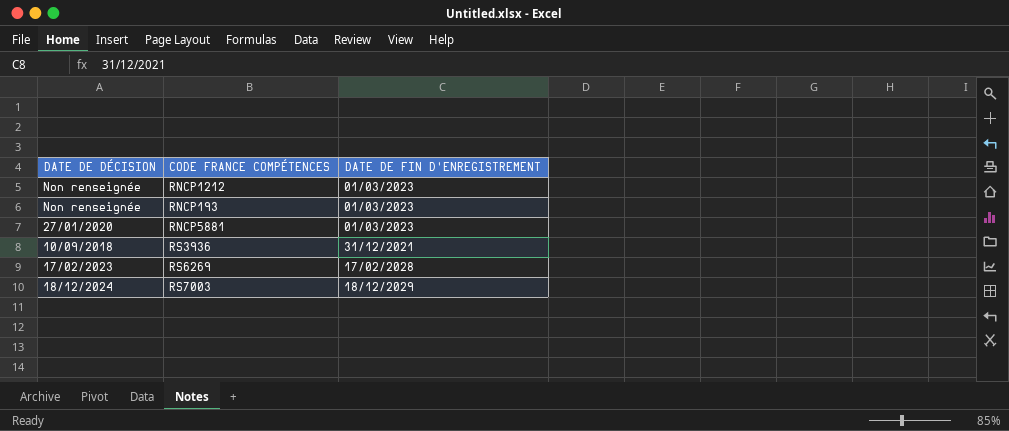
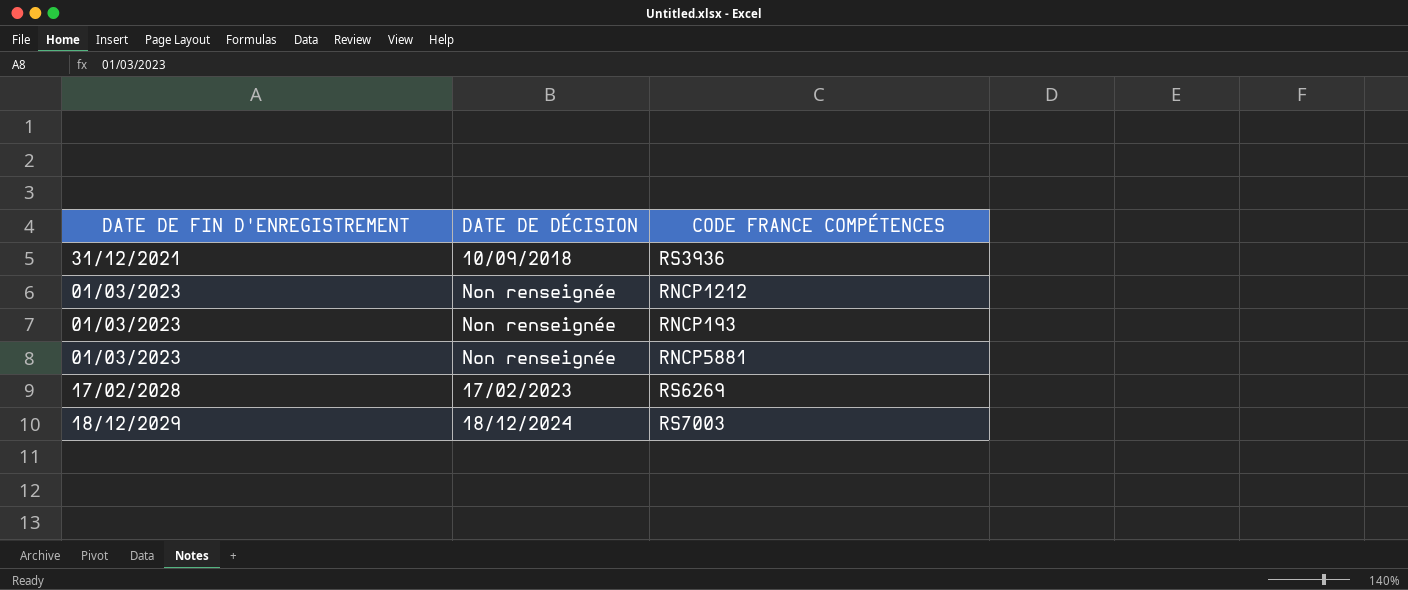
row order: none -> DATE DE FIN D'ENREGISTREMENT ascending
column DATE DE FIN D'ENREGISTREMENT | position: 3 -> 1
RNCP5881 | DATE DE DÉCISION: 27/01/2020 -> Non renseignée

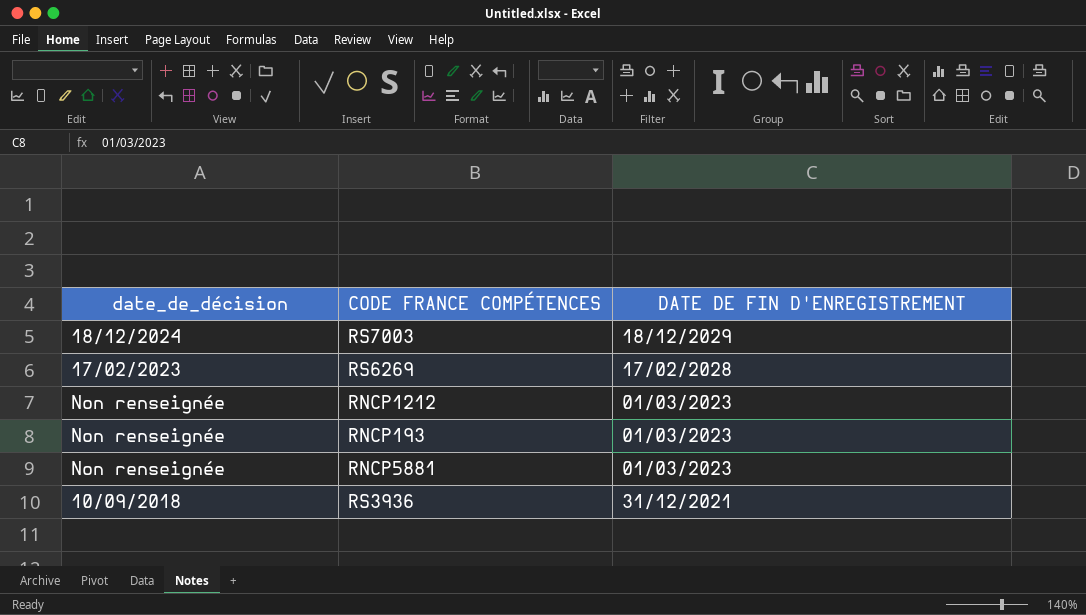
row order: DATE DE FIN D'ENREGISTREMENT ascending -> DATE DE FIN D'ENREGISTREMENT descending
column name: DATE DE DÉCISION -> date_de_décision
column DATE DE FIN D'ENREGISTREMENT | position: 1 -> 3

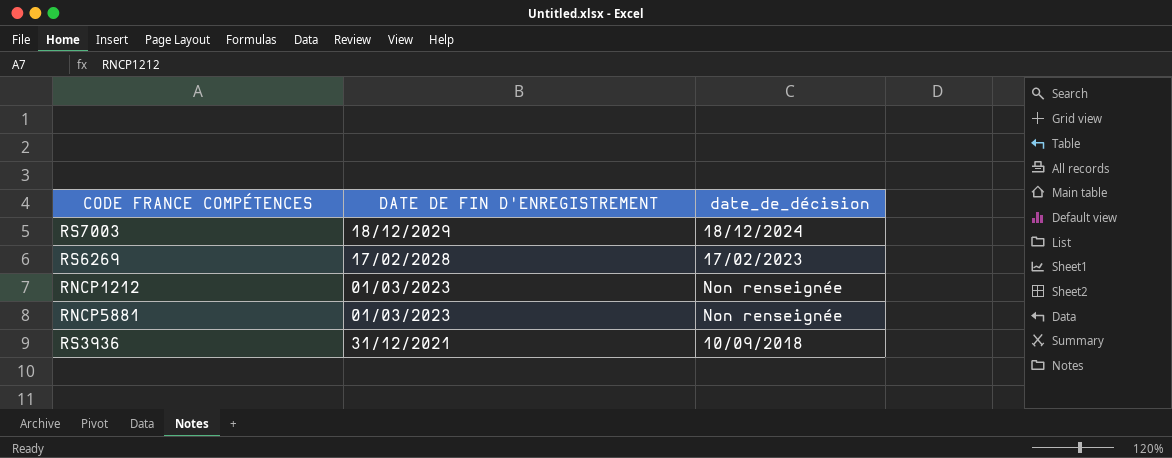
column date_de_décision | position: 1 -> 3
row RNCP193: Non renseignée | 01/03/2023 -> none

